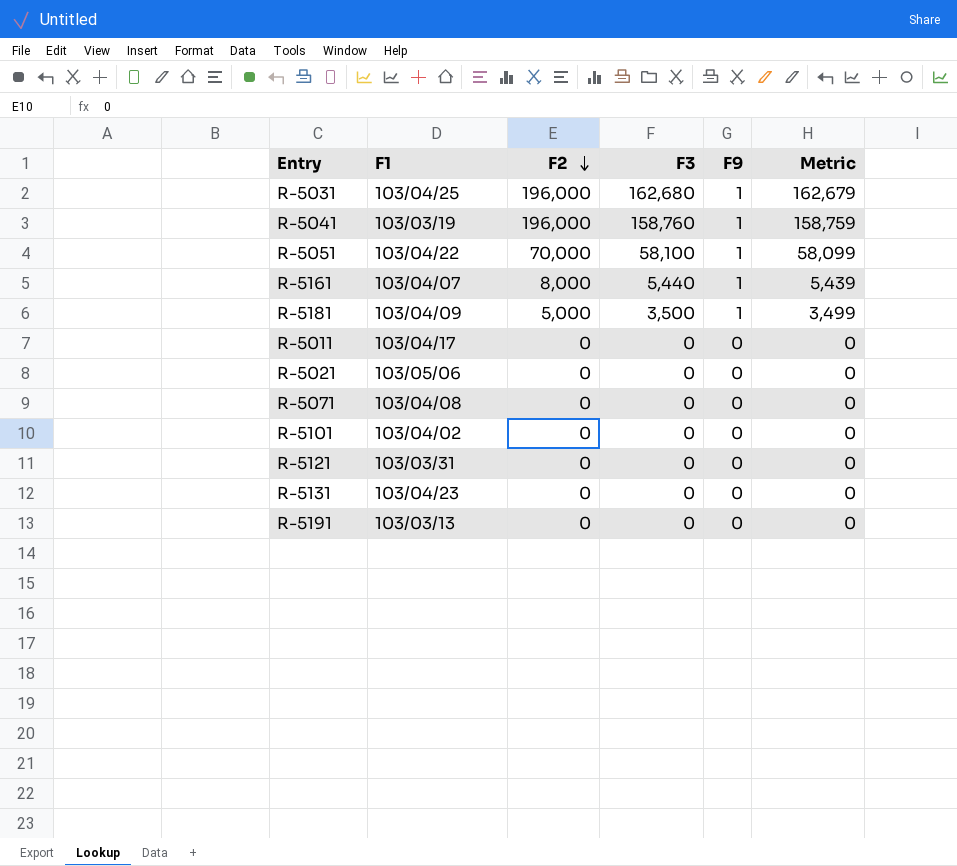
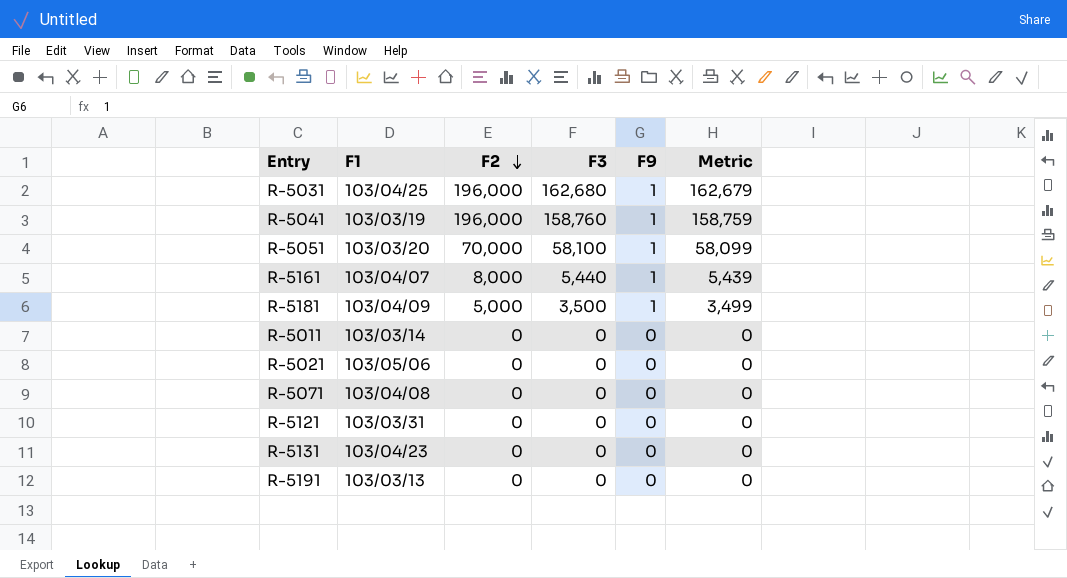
row R-5101: 103/04/02 | 0 | 0 | 0 | 0 -> none
R-5051 | F1: 103/04/22 -> 103/03/20
R-5011 | F1: 103/04/17 -> 103/03/14

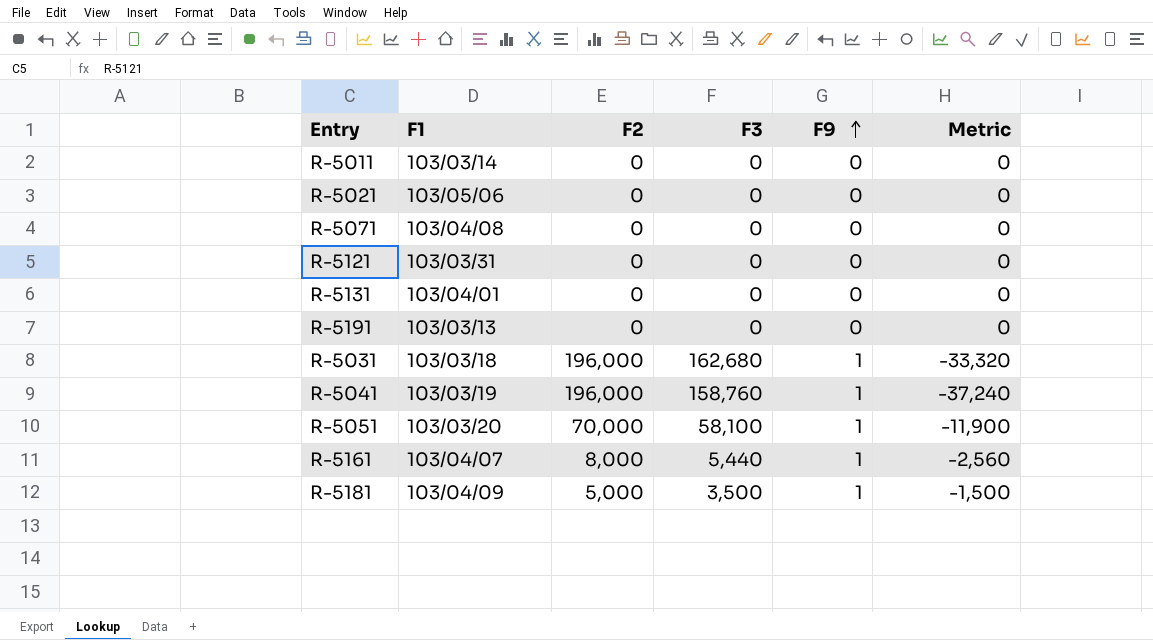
row order: F2 descending -> F9 ascending
column Metric | formula: [F3] - [F9] -> [F3] - [F2]
R-5131 | F1: 103/04/23 -> 103/04/01
R-5031 | F1: 103/04/25 -> 103/03/18

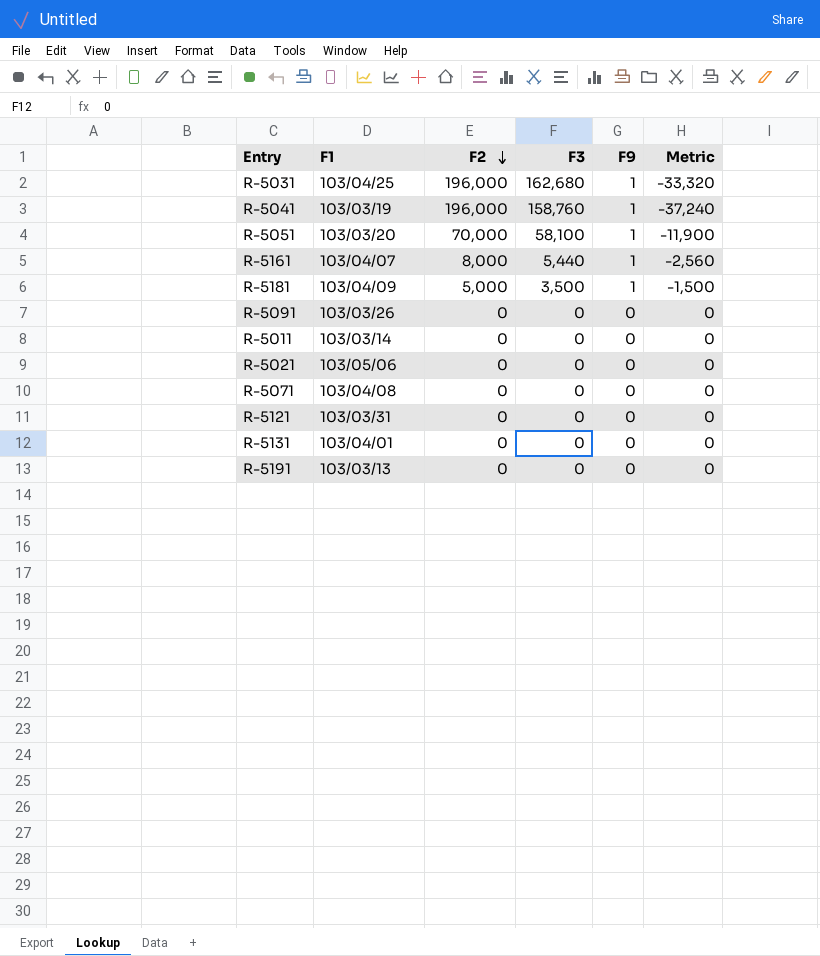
row order: F9 ascending -> F2 descending
R-5031 | F1: 103/03/18 -> 103/04/25
row R-5091: none -> 103/03/26 | 0 | 0 | 0 | 0

